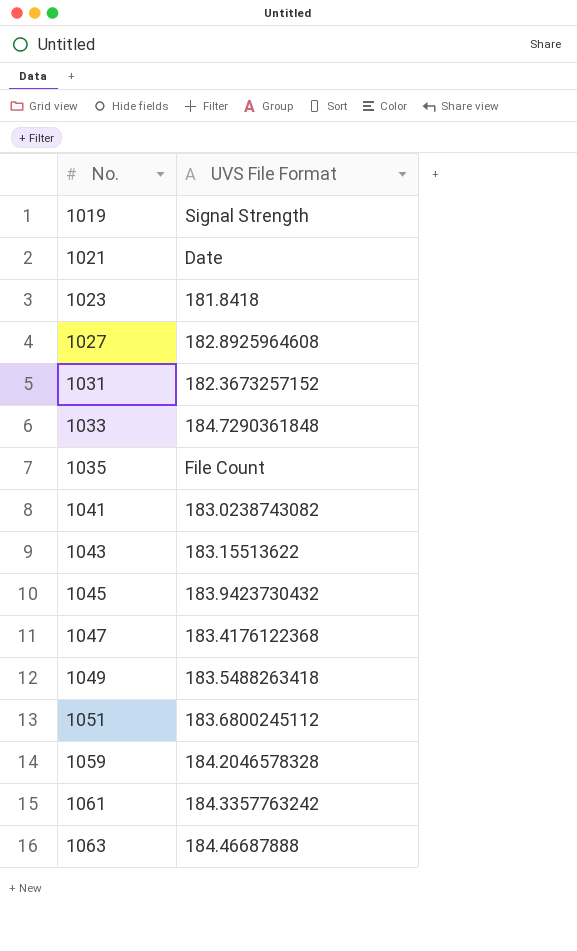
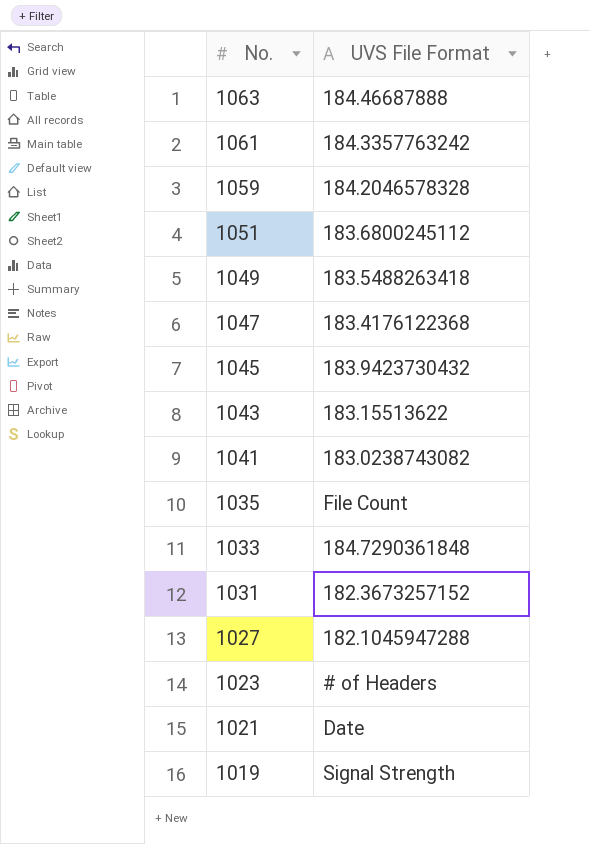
row order: No. ascending -> No. descending
1027 | UVS File Format: 182.8925964608 -> 182.1045947288
1023 | UVS File Format: 181.8418 -> # of Headers

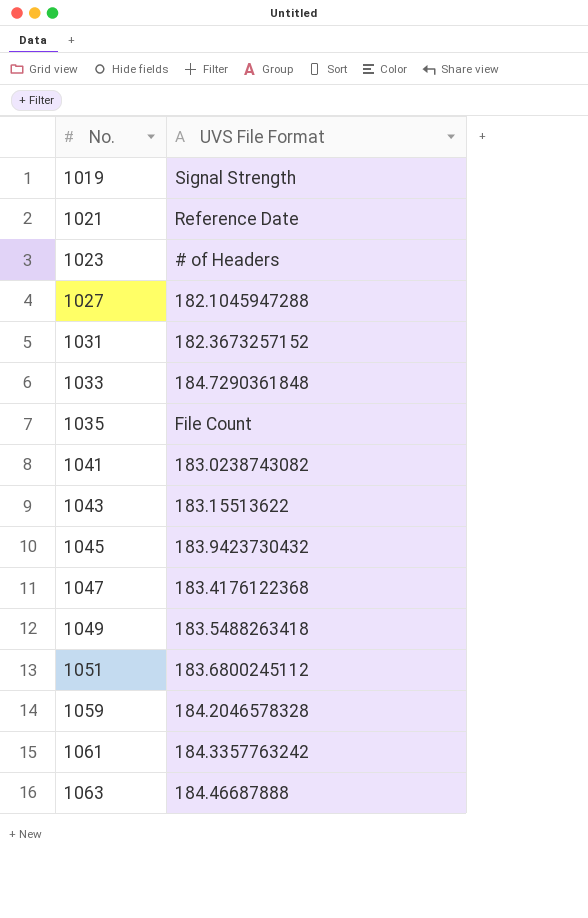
row order: No. descending -> No. ascending
1021 | UVS File Format: Date -> Reference Date

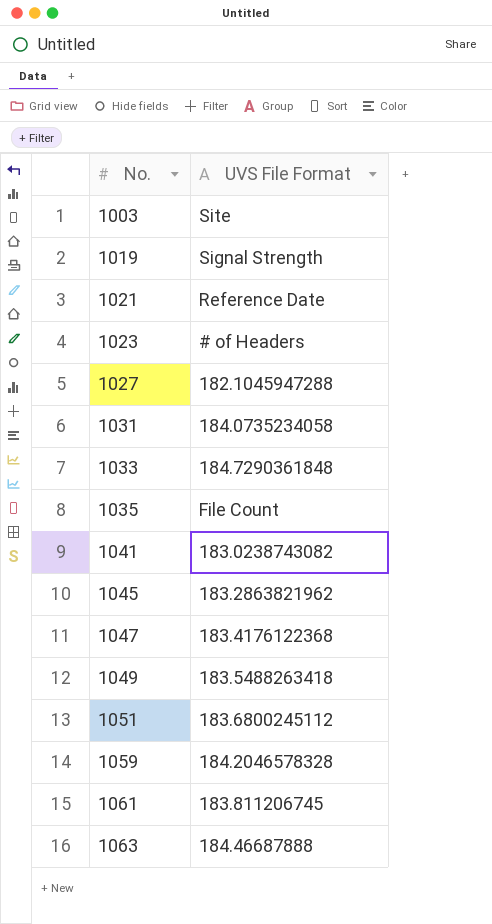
row 1043: 183.15513622 -> none
row 1003: none -> Site
1031 | UVS File Format: 182.3673257152 -> 184.0735234058
1045 | UVS File Format: 183.9423730432 -> 183.2863821962
1061 | UVS File Format: 184.3357763242 -> 183.811206745

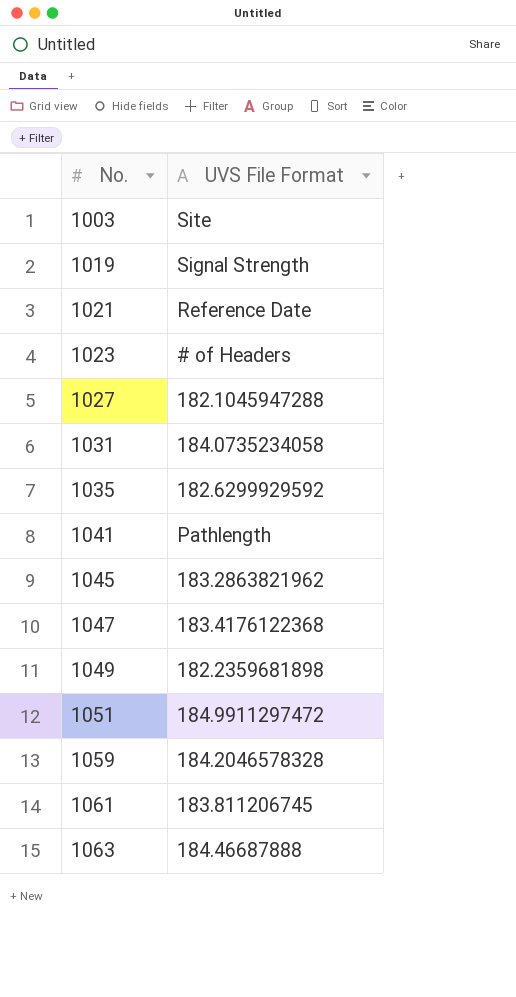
row 1033: 184.7290361848 -> none
1035 | UVS File Format: File Count -> 182.6299929592
1041 | UVS File Format: 183.0238743082 -> Pathlength
1049 | UVS File Format: 183.5488263418 -> 182.2359681898
1051 | UVS File Format: 183.6800245112 -> 184.9911297472

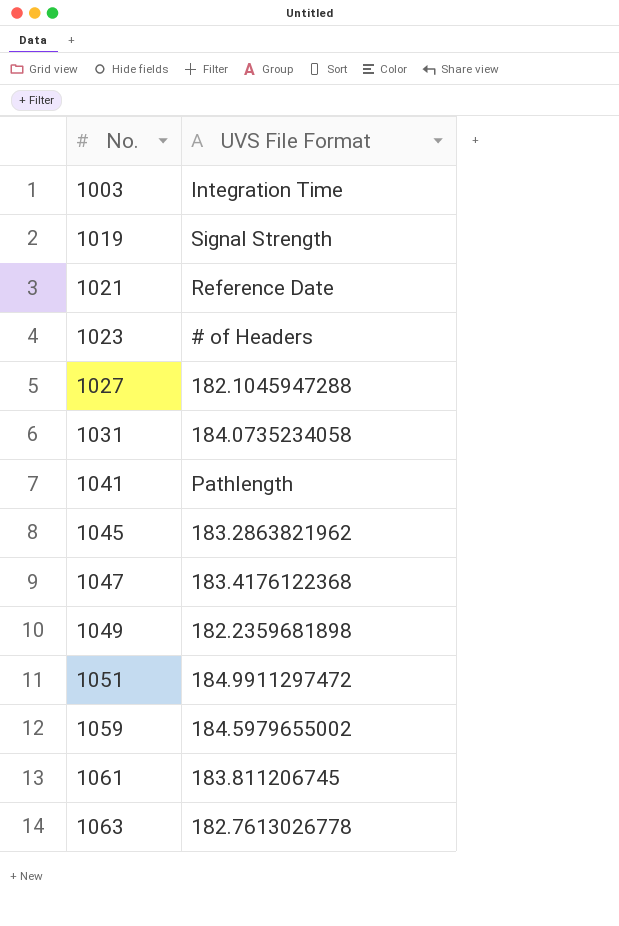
row 1035: 182.6299929592 -> none
1003 | UVS File Format: Site -> Integration Time
1059 | UVS File Format: 184.2046578328 -> 184.5979655002
1063 | UVS File Format: 184.46687888 -> 182.7613026778

